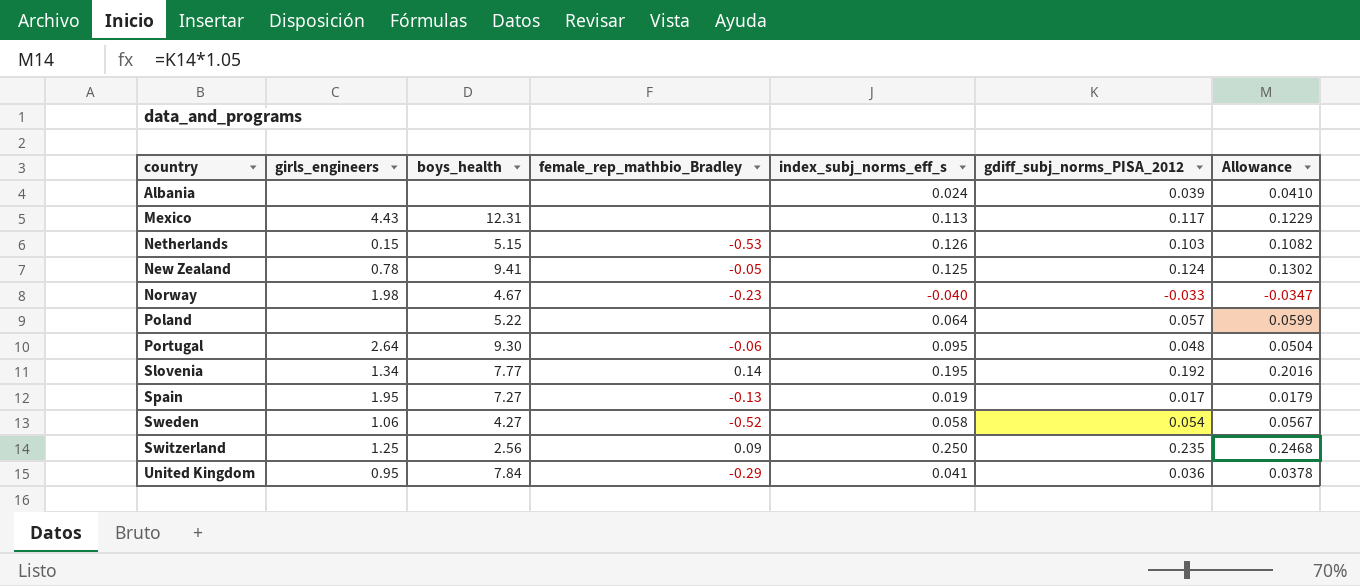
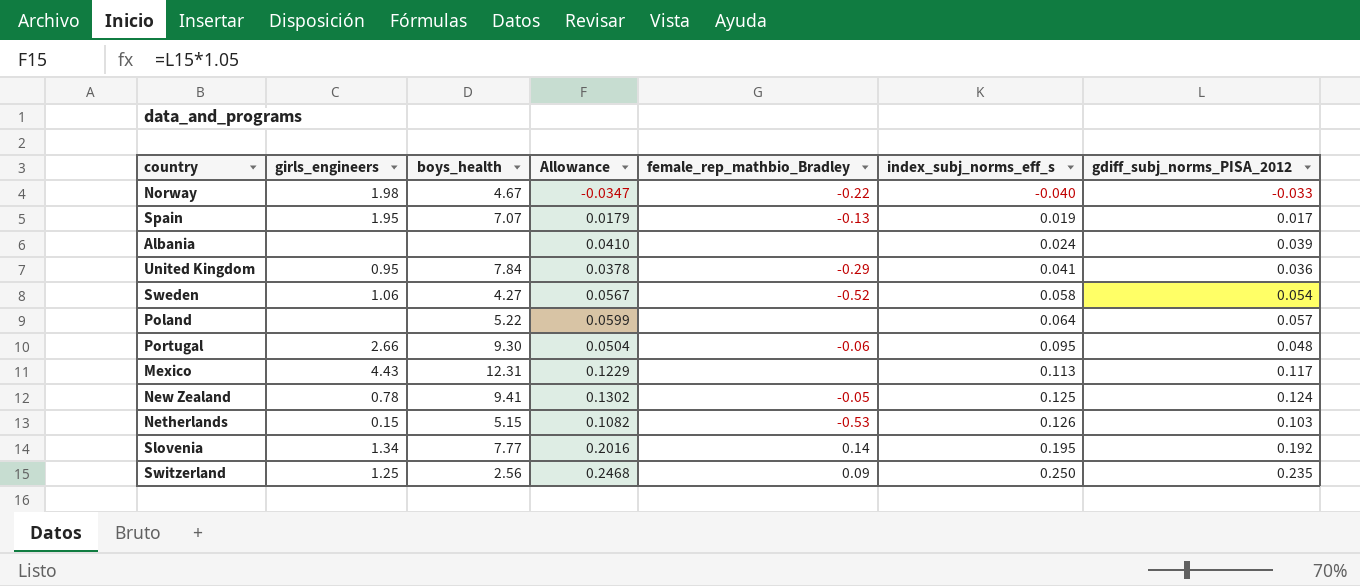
row order: country ascending -> index_subj_norms_eff_s ascending
column Allowance | position: 7 -> 4
Norway | female_rep_mathbio_Bradley: -0.23 -> -0.22
Spain | boys_health: 7.27 -> 7.07
Portugal | girls_engineers: 2.64 -> 2.66

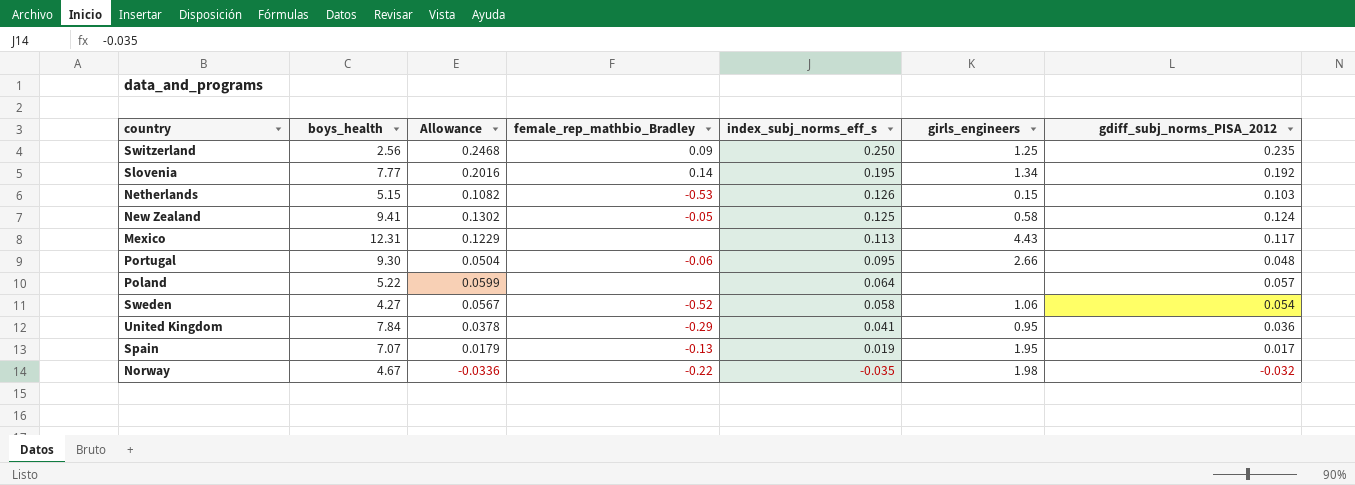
row order: index_subj_norms_eff_s ascending -> index_subj_norms_eff_s descending
column girls_engineers | position: 2 -> 6
row Albania: none | none | 0.0410 | none | 0.024 | 0.039 -> none
New Zealand | girls_engineers: 0.78 -> 0.58
Norway | Allowance: -0.0347 -> -0.0336
Norway | index_subj_norms_eff_s: -0.040 -> -0.035
Norway | gdiff_subj_norms_PISA_2012: -0.033 -> -0.032

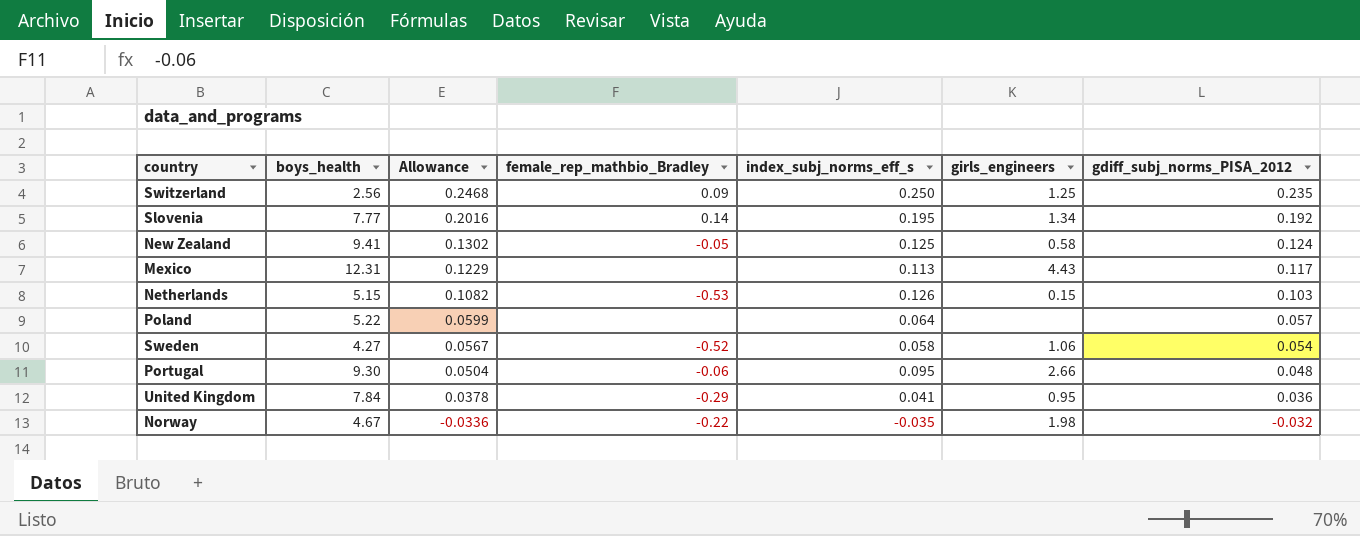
row order: index_subj_norms_eff_s descending -> Allowance descending
row Spain: 7.07 | 0.0179 | -0.13 | 0.019 | 1.95 | 0.017 -> none

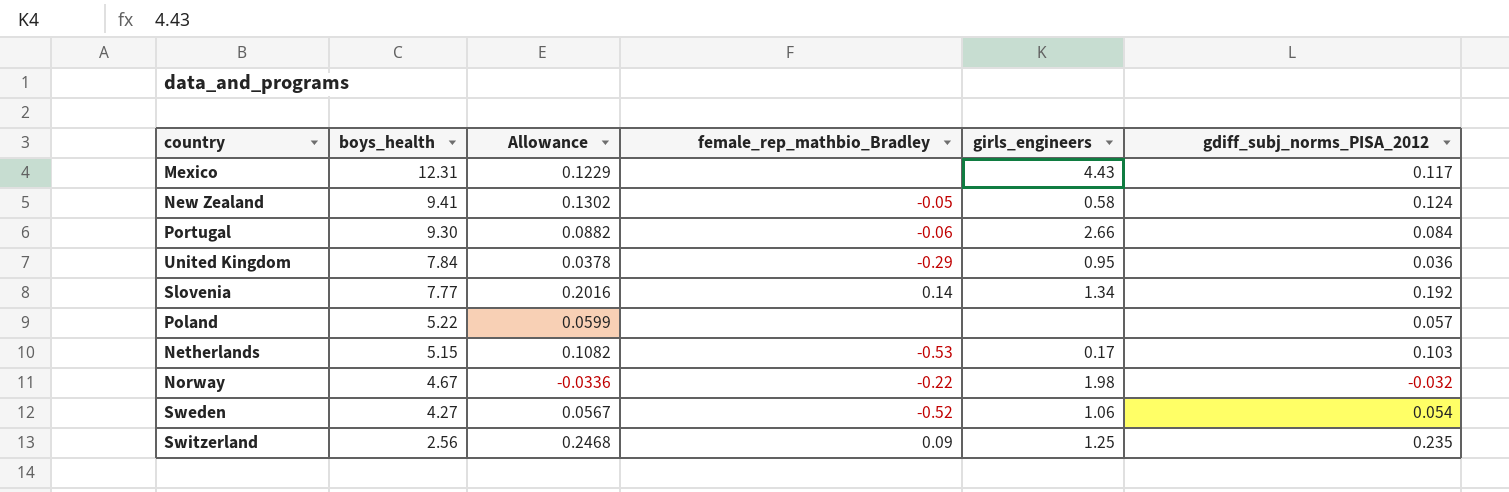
row order: Allowance descending -> boys_health descending
column index_subj_norms_eff_s | position: 5 -> none
Portugal | Allowance: 0.0504 -> 0.0882
Portugal | gdiff_subj_norms_PISA_2012: 0.048 -> 0.084
Netherlands | girls_engineers: 0.15 -> 0.17

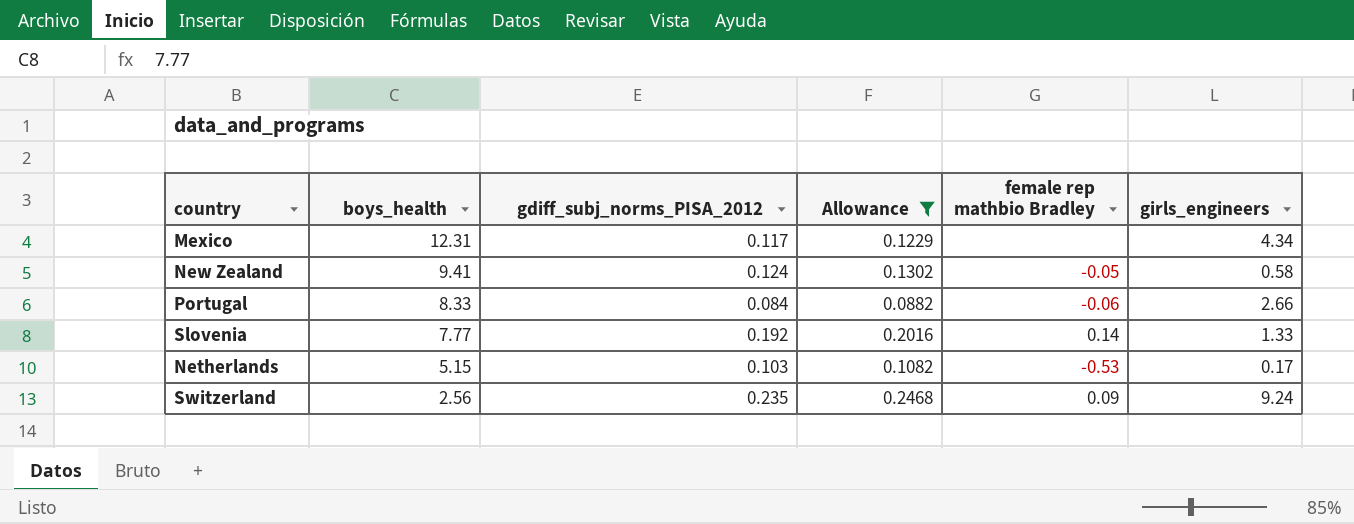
filter: none -> Allowance >= 0.0882
column gdiff_subj_norms_PISA_2012 | position: 6 -> 3
column name: female_rep_mathbio_Bradley -> female rep mathbio Bradley
Mexico | girls_engineers: 4.43 -> 4.34
Portugal | boys_health: 9.30 -> 8.33
Slovenia | girls_engineers: 1.34 -> 1.33
Switzerland | girls_engineers: 1.25 -> 9.24

